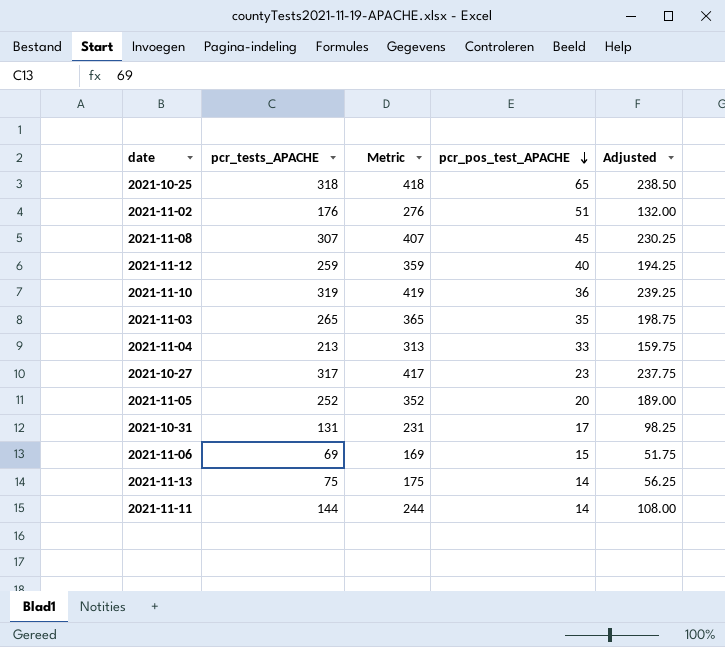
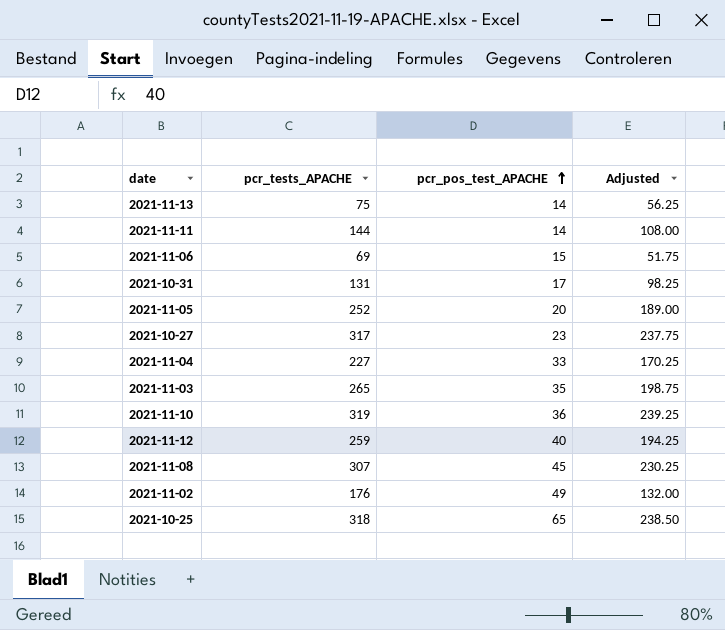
row order: pcr_pos_test_APACHE descending -> pcr_pos_test_APACHE ascending
column Metric | formula: [pcr_tests_APACHE] + 100 -> none
2021-11-04 | pcr_tests_APACHE: 213 -> 227
2021-11-04 | Adjusted: 159.75 -> 170.25
2021-11-02 | pcr_pos_test_APACHE: 51 -> 49

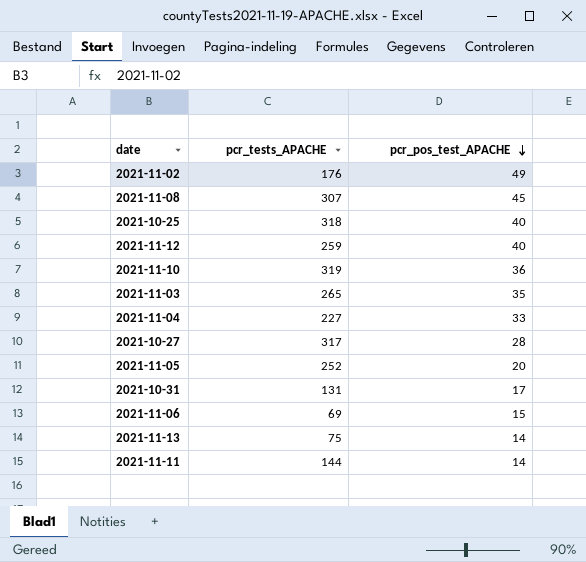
row order: pcr_pos_test_APACHE ascending -> pcr_pos_test_APACHE descending
column Adjusted | formula: [pcr_tests_APACHE] * 0.75 -> none
2021-10-25 | pcr_pos_test_APACHE: 65 -> 40
2021-10-27 | pcr_pos_test_APACHE: 23 -> 28

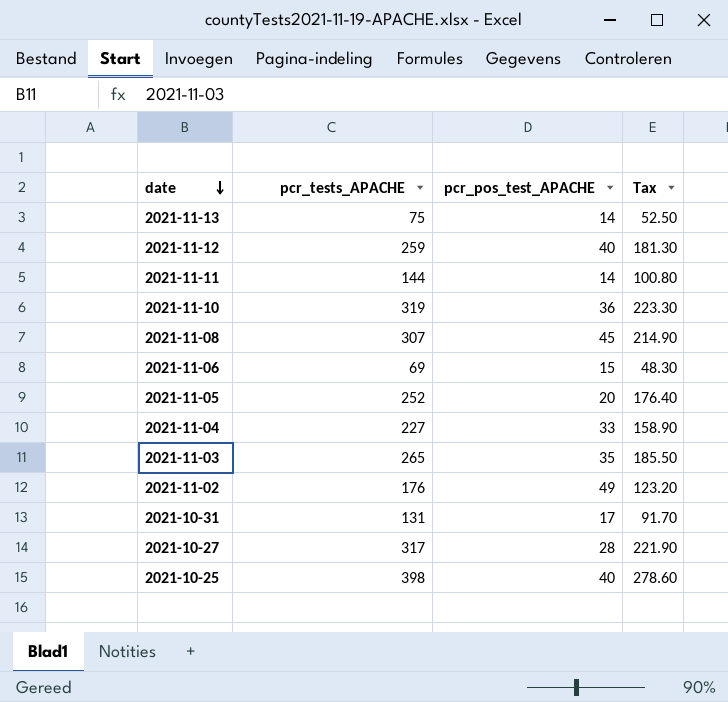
row order: pcr_pos_test_APACHE descending -> date descending
column Tax | formula: none -> [pcr_tests_APACHE] * 0.7
2021-10-25 | pcr_tests_APACHE: 318 -> 398

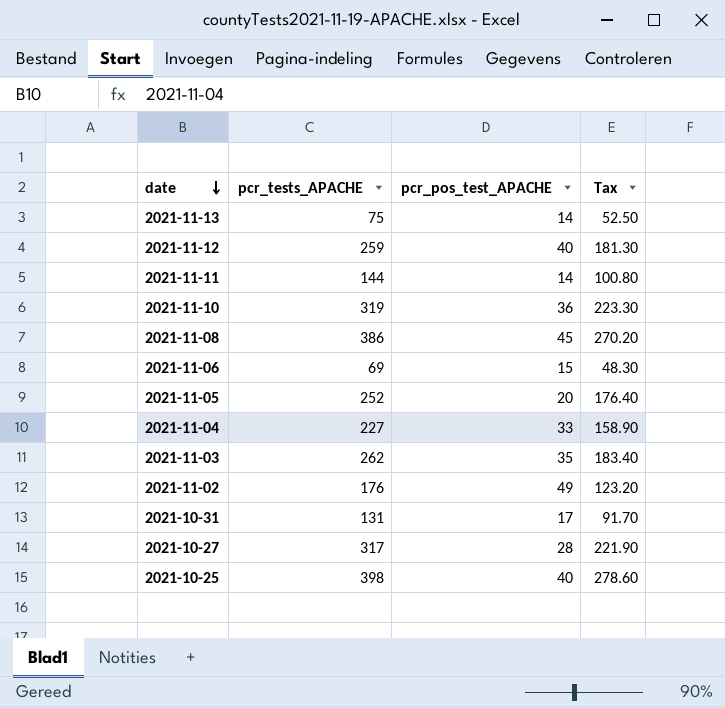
2021-11-08 | pcr_tests_APACHE: 307 -> 386
2021-11-08 | Tax: 214.90 -> 270.20
2021-11-03 | pcr_tests_APACHE: 265 -> 262
2021-11-03 | Tax: 185.50 -> 183.40

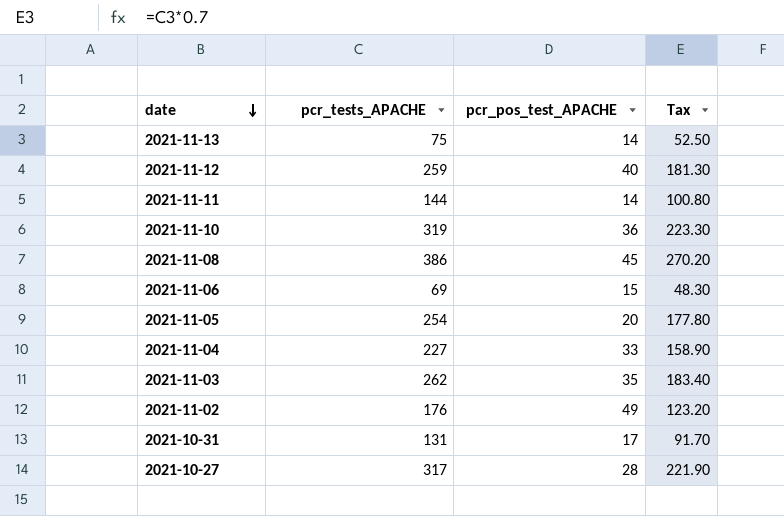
row 2021-10-25: 398 | 40 | 278.60 -> none
2021-11-05 | pcr_tests_APACHE: 252 -> 254
2021-11-05 | Tax: 176.40 -> 177.80

